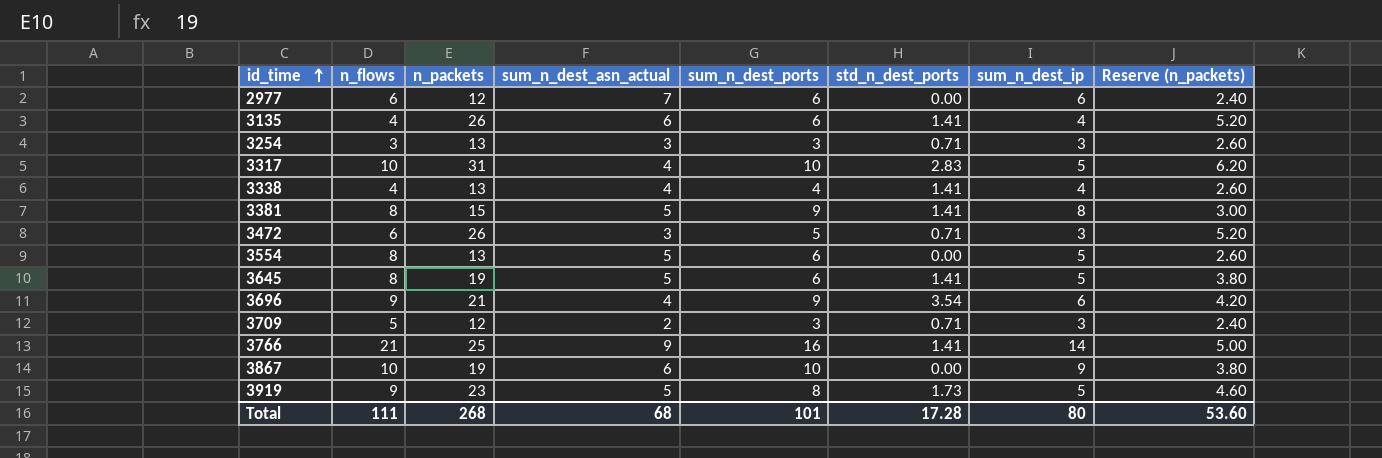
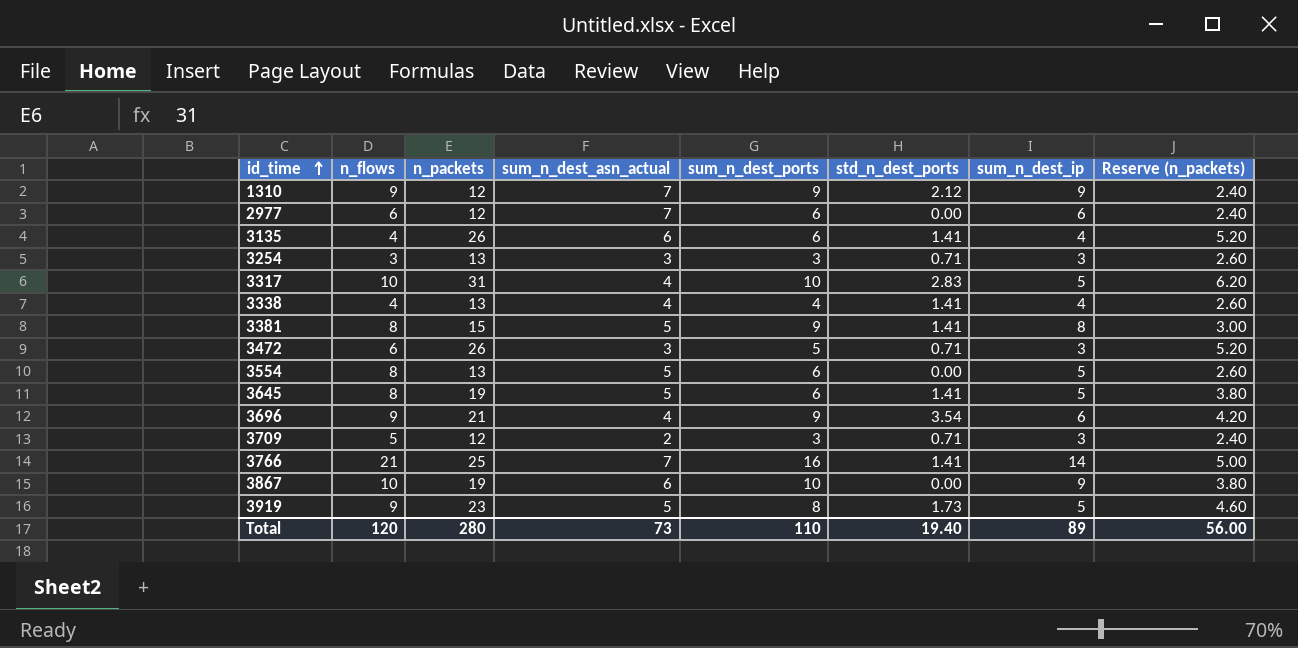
row 1310: none -> 9 | 12 | 7 | 9 | 2.12 | 9 | 2.40
3766 | sum_n_dest_asn_actual: 9 -> 7
Total | n_flows: 111 -> 120
Total | n_packets: 268 -> 280
Total | sum_n_dest_asn_actual: 68 -> 73
Total | sum_n_dest_ports: 101 -> 110
Total | std_n_dest_ports: 17.28 -> 19.40
Total | sum_n_dest_ip: 80 -> 89
Total | Reserve (n_packets): 53.60 -> 56.00

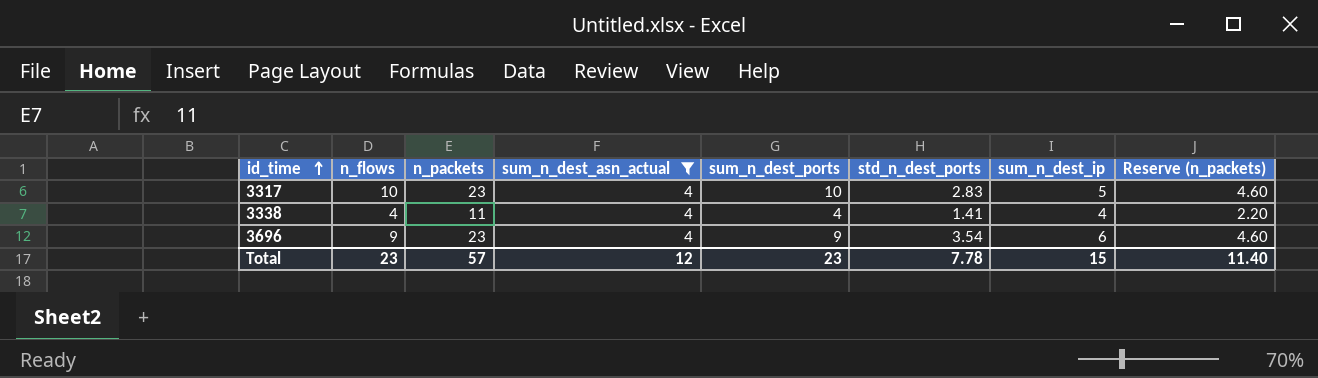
filter: none -> sum_n_dest_asn_actual = 4
3317 | n_packets: 31 -> 23
3317 | Reserve (n_packets): 6.20 -> 4.60
3338 | n_packets: 13 -> 11
3338 | Reserve (n_packets): 2.60 -> 2.20
3696 | n_packets: 21 -> 23
3696 | Reserve (n_packets): 4.20 -> 4.60
Total | n_flows: 120 -> 23
Total | n_packets: 280 -> 57
Total | sum_n_dest_asn_actual: 73 -> 12
Total | sum_n_dest_ports: 110 -> 23
Total | std_n_dest_ports: 19.40 -> 7.78
Total | sum_n_dest_ip: 89 -> 15
Total | Reserve (n_packets): 56.00 -> 11.40

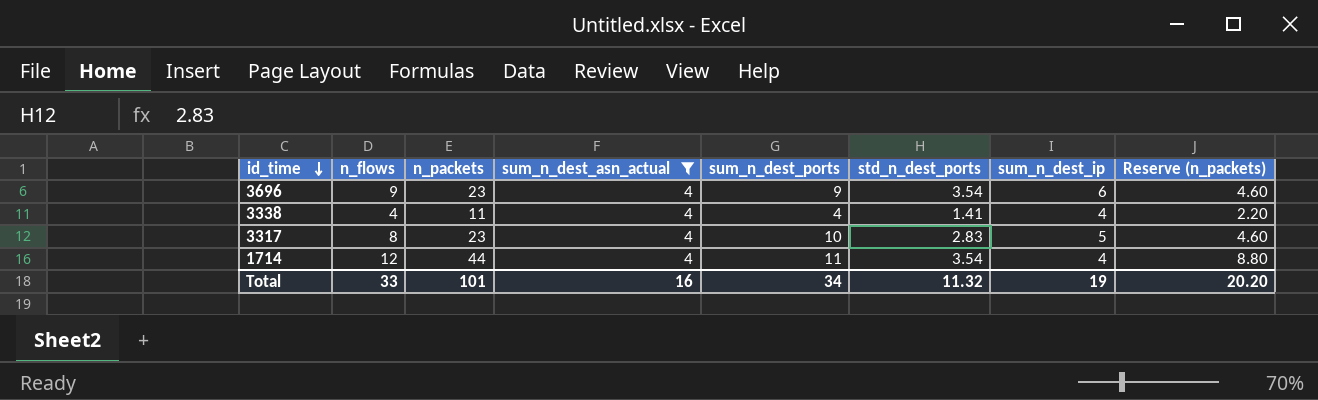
row order: id_time ascending -> id_time descending
3317 | n_flows: 10 -> 8
row 1714: none -> 12 | 44 | 4 | 11 | 3.54 | 4 | 8.80
Total | n_flows: 23 -> 33
Total | n_packets: 57 -> 101
Total | sum_n_dest_asn_actual: 12 -> 16
Total | sum_n_dest_ports: 23 -> 34
Total | std_n_dest_ports: 7.78 -> 11.32
Total | sum_n_dest_ip: 15 -> 19
Total | Reserve (n_packets): 11.40 -> 20.20

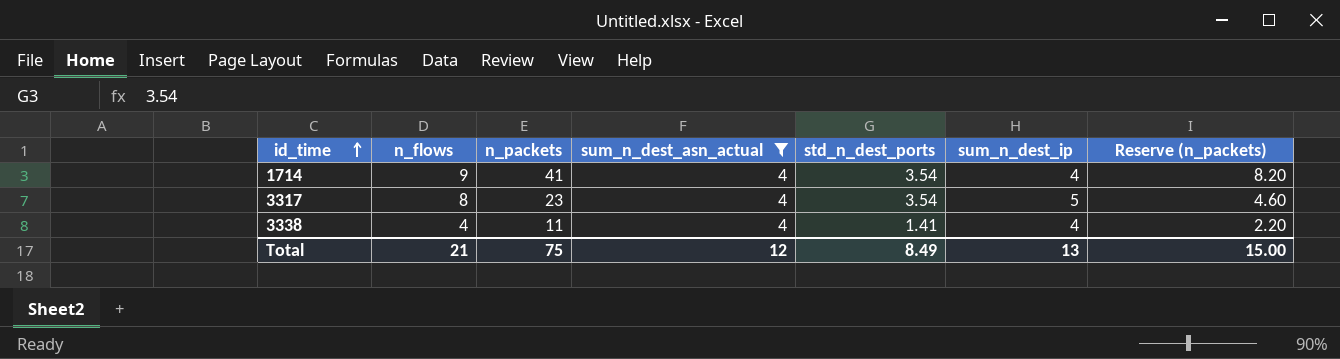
row order: id_time descending -> id_time ascending
column sum_n_dest_ports | position: 5 -> none
row 3696: 9 | 23 | 4 | 9 | 3.54 | 6 | 4.60 -> none
1714 | n_flows: 12 -> 9
1714 | n_packets: 44 -> 41
1714 | Reserve (n_packets): 8.80 -> 8.20
3317 | std_n_dest_ports: 2.83 -> 3.54
Total | n_flows: 33 -> 21
Total | n_packets: 101 -> 75
Total | sum_n_dest_asn_actual: 16 -> 12
Total | std_n_dest_ports: 11.32 -> 8.49
Total | sum_n_dest_ip: 19 -> 13
Total | Reserve (n_packets): 20.20 -> 15.00

